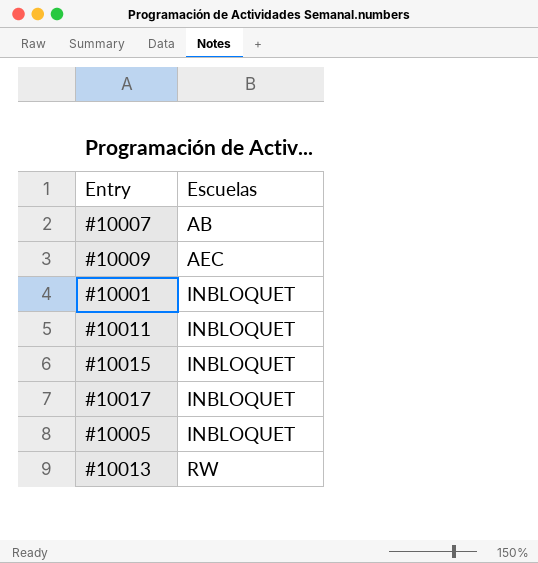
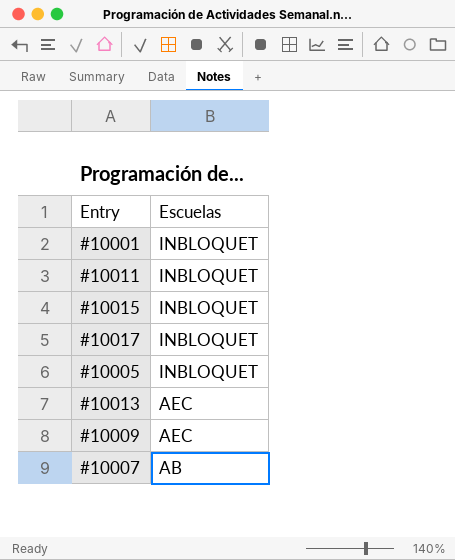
row order: Escuelas ascending -> Escuelas descending
#10013 | Escuelas: RW -> AEC

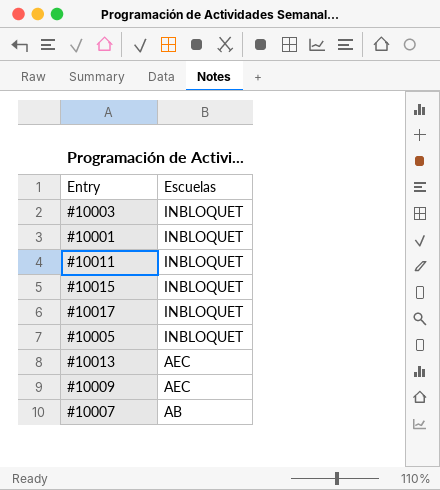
row #10003: none -> INBLOQUET

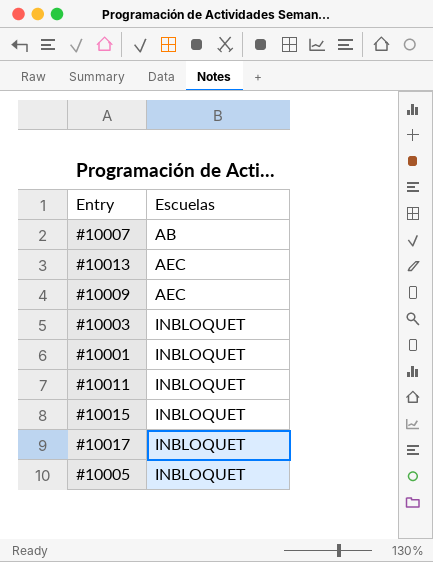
row order: Escuelas descending -> Escuelas ascending

